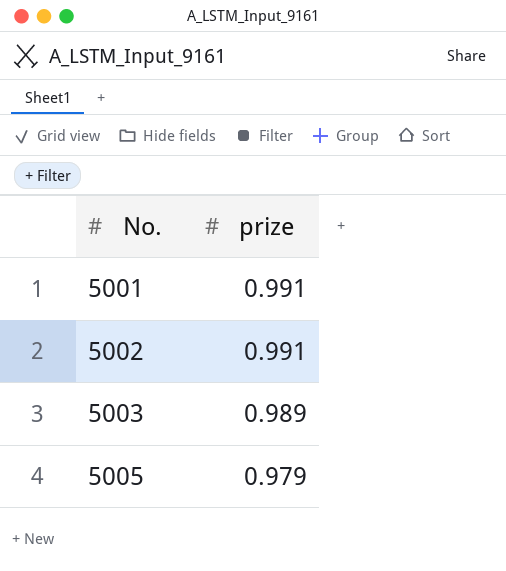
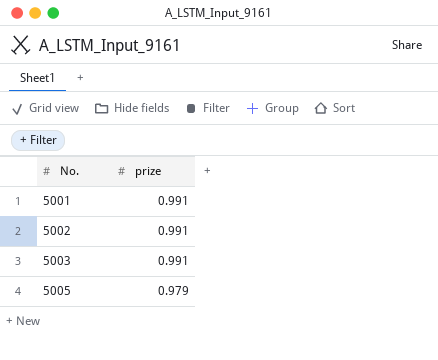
5003 | prize: 0.989 -> 0.991

